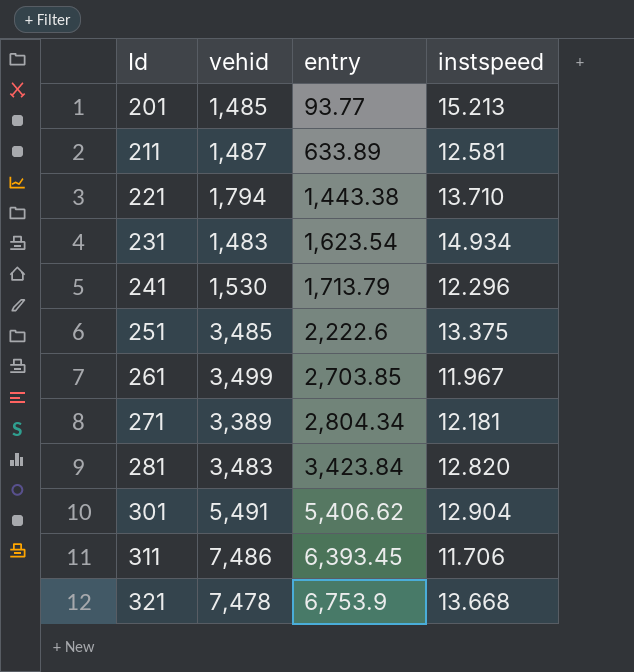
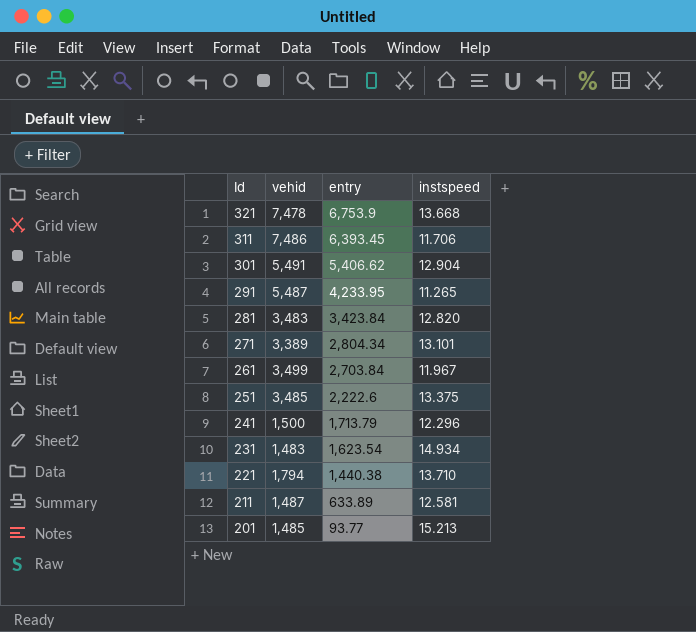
row order: Id ascending -> Id descending
row 291: none -> 5,487 | 4,233.95 | 11.265
271 | instspeed: 12.181 -> 13.101
261 | entry: 2,703.85 -> 2,703.84
241 | vehid: 1,530 -> 1,500
221 | entry: 1,443.38 -> 1,440.38

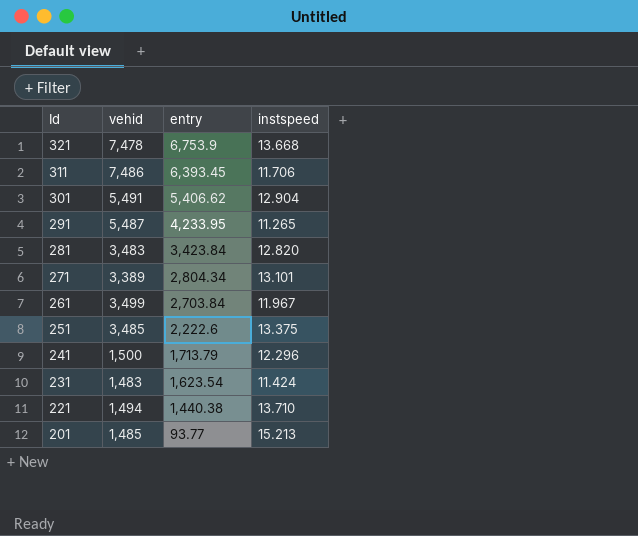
row 211: 1,487 | 633.89 | 12.581 -> none
231 | instspeed: 14.934 -> 11.424
221 | vehid: 1,794 -> 1,494

